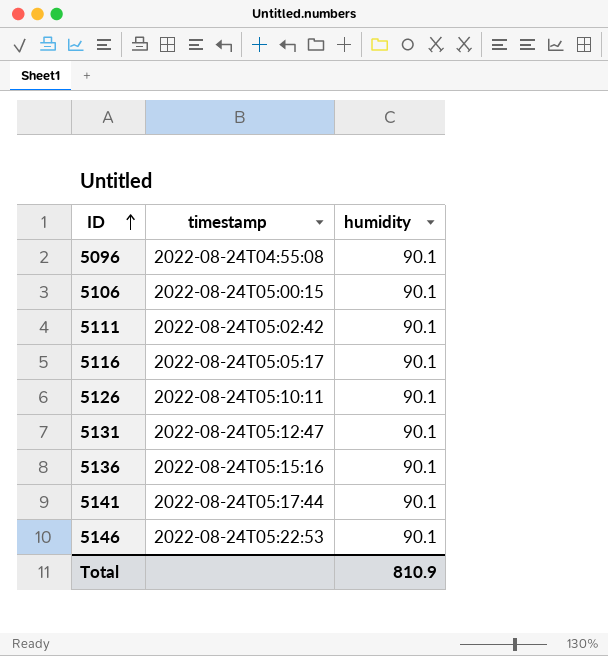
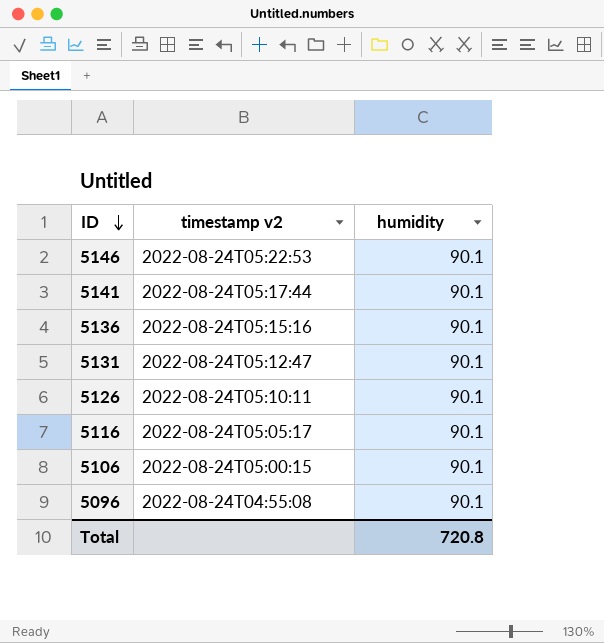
row order: ID ascending -> ID descending
column name: timestamp -> timestamp v2
row 5111: 2022-08-24T05:02:42 | 90.1 -> none
Total | humidity: 810.9 -> 720.8

